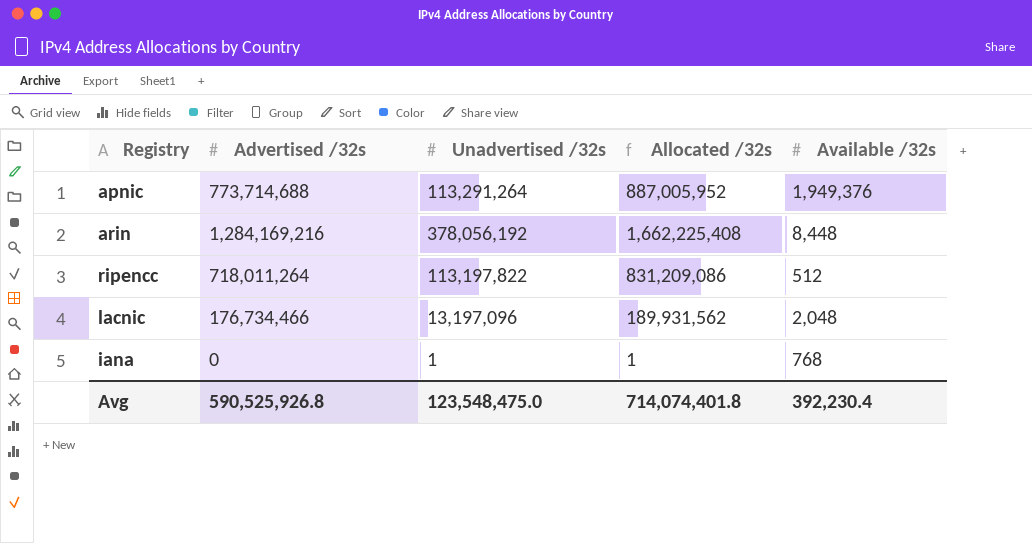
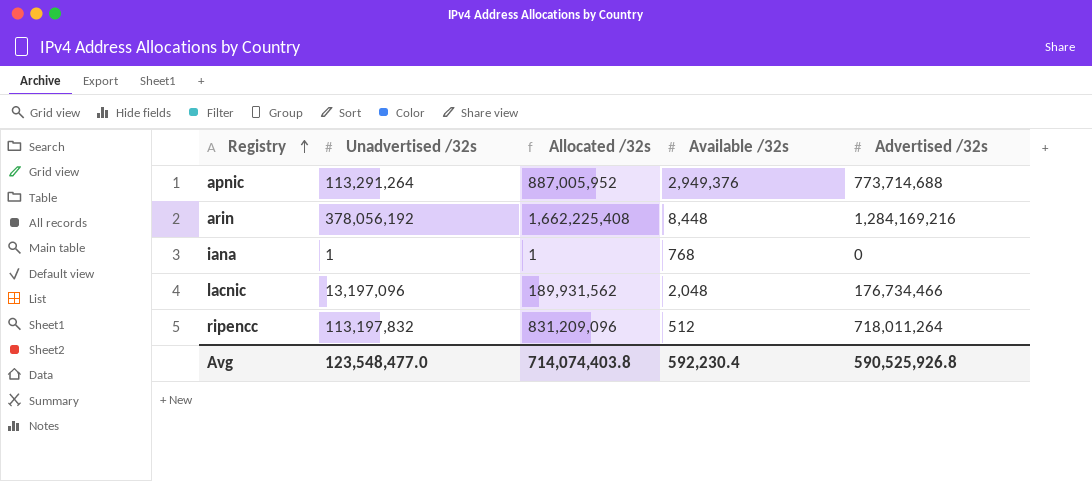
row order: none -> Registry ascending
column Advertised /32s | position: 2 -> 5
apnic | Available /32s: 1,949,376 -> 2,949,376
ripencc | Unadvertised /32s: 113,197,822 -> 113,197,832
ripencc | Allocated /32s: 831,209,086 -> 831,209,096
Avg | Unadvertised /32s: 123,548,475.0 -> 123,548,477.0
Avg | Allocated /32s: 714,074,401.8 -> 714,074,403.8
Avg | Available /32s: 392,230.4 -> 592,230.4

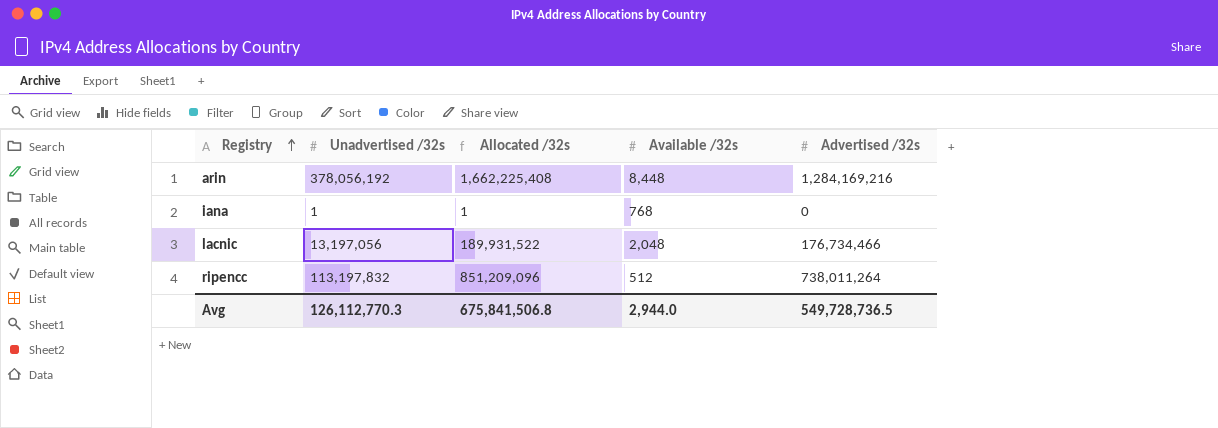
row apnic: 113,291,264 | 887,005,952 | 2,949,376 | 773,714,688 -> none
lacnic | Unadvertised /32s: 13,197,096 -> 13,197,056
lacnic | Allocated /32s: 189,931,562 -> 189,931,522
ripencc | Allocated /32s: 831,209,096 -> 851,209,096
ripencc | Advertised /32s: 718,011,264 -> 738,011,264
Avg | Unadvertised /32s: 123,548,477.0 -> 126,112,770.3
Avg | Allocated /32s: 714,074,403.8 -> 675,841,506.8
Avg | Available /32s: 592,230.4 -> 2,944.0
Avg | Advertised /32s: 590,525,926.8 -> 549,728,736.5

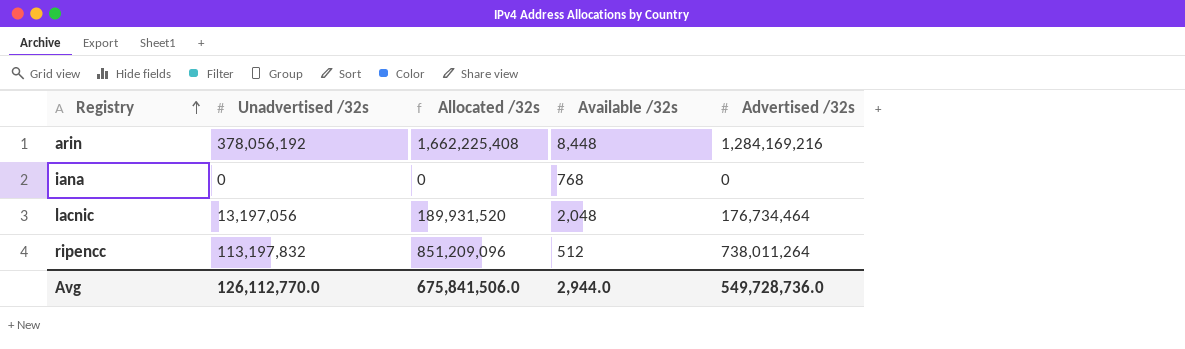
iana | Unadvertised /32s: 1 -> 0
iana | Allocated /32s: 1 -> 0
lacnic | Allocated /32s: 189,931,522 -> 189,931,520
lacnic | Advertised /32s: 176,734,466 -> 176,734,464
Avg | Unadvertised /32s: 126,112,770.3 -> 126,112,770.0
Avg | Allocated /32s: 675,841,506.8 -> 675,841,506.0
Avg | Advertised /32s: 549,728,736.5 -> 549,728,736.0

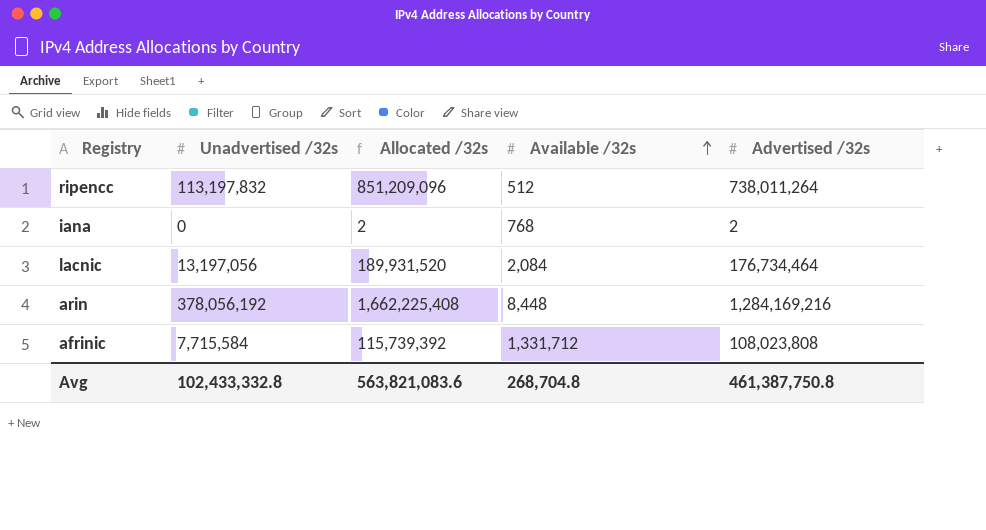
row order: Registry ascending -> Available /32s ascending
iana | Allocated /32s: 0 -> 2
iana | Advertised /32s: 0 -> 2
lacnic | Available /32s: 2,048 -> 2,084
row afrinic: none -> 7,715,584 | 115,739,392 | 1,331,712 | 108,023,808
Avg | Unadvertised /32s: 126,112,770.0 -> 102,433,332.8
Avg | Allocated /32s: 675,841,506.0 -> 563,821,083.6
Avg | Available /32s: 2,944.0 -> 268,704.8
Avg | Advertised /32s: 549,728,736.0 -> 461,387,750.8

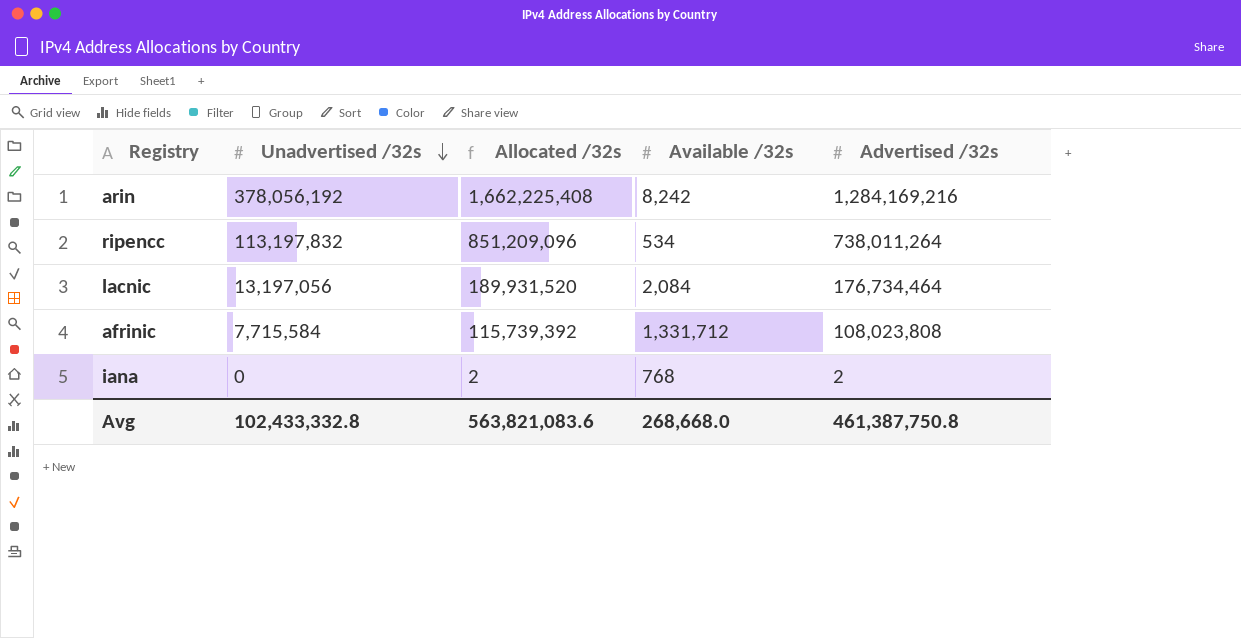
row order: Available /32s ascending -> Unadvertised /32s descending
arin | Available /32s: 8,448 -> 8,242
ripencc | Available /32s: 512 -> 534
Avg | Available /32s: 268,704.8 -> 268,668.0

